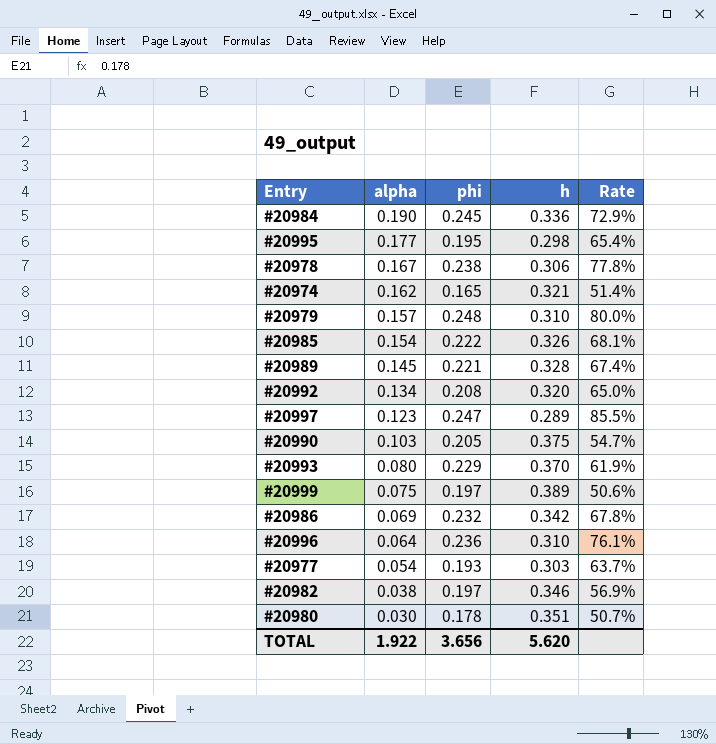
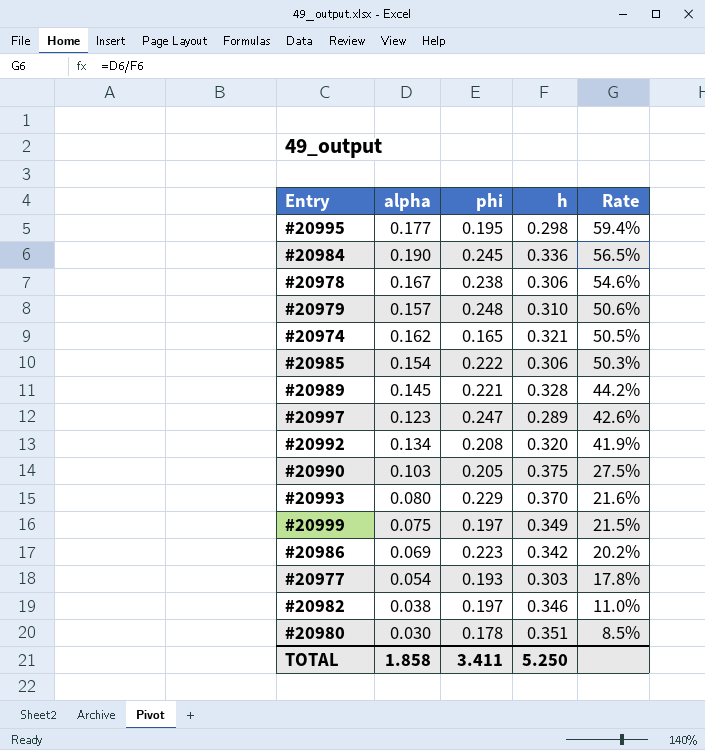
row order: alpha descending -> Rate descending
column Rate | formula: [phi] / [h] -> [alpha] / [h]
row #20996: 0.064 | 0.236 | 0.310 | 76.1% -> none
#20985 | h: 0.326 -> 0.306
#20999 | h: 0.389 -> 0.349
#20986 | phi: 0.232 -> 0.223
TOTAL | alpha: 1.922 -> 1.858
TOTAL | phi: 3.656 -> 3.411
TOTAL | h: 5.620 -> 5.250

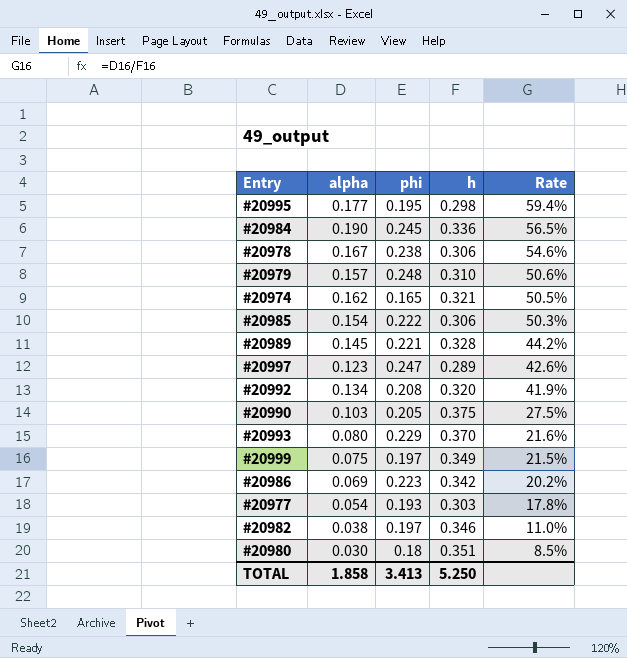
#20980 | phi: 0.178 -> 0.18
TOTAL | phi: 3.411 -> 3.413

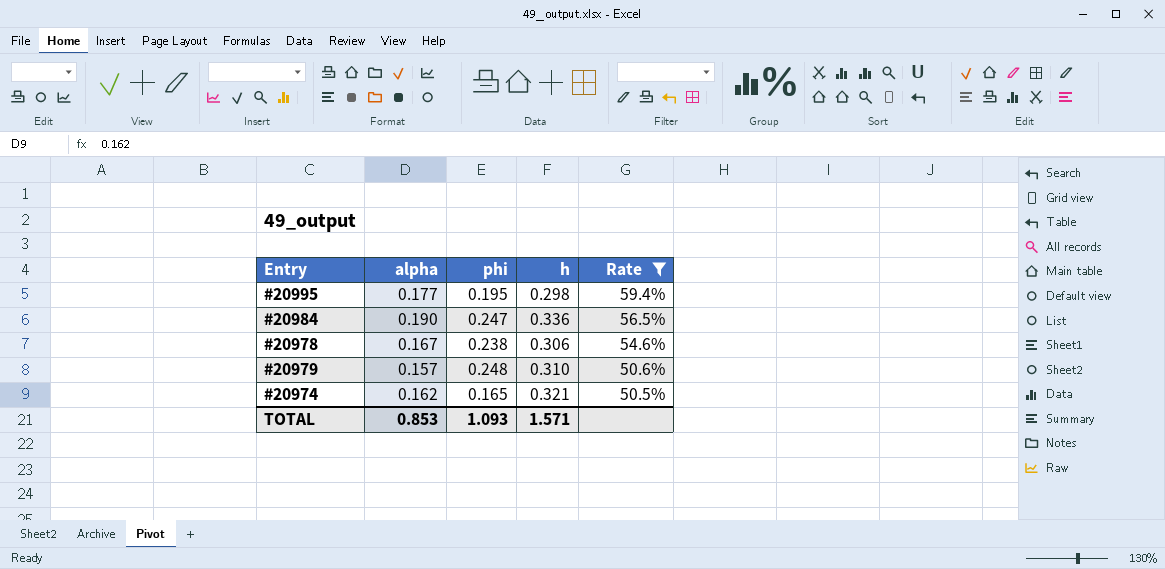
filter: none -> Rate >= 50.5%
#20984 | phi: 0.245 -> 0.247
TOTAL | alpha: 1.858 -> 0.853
TOTAL | phi: 3.413 -> 1.093
TOTAL | h: 5.250 -> 1.571

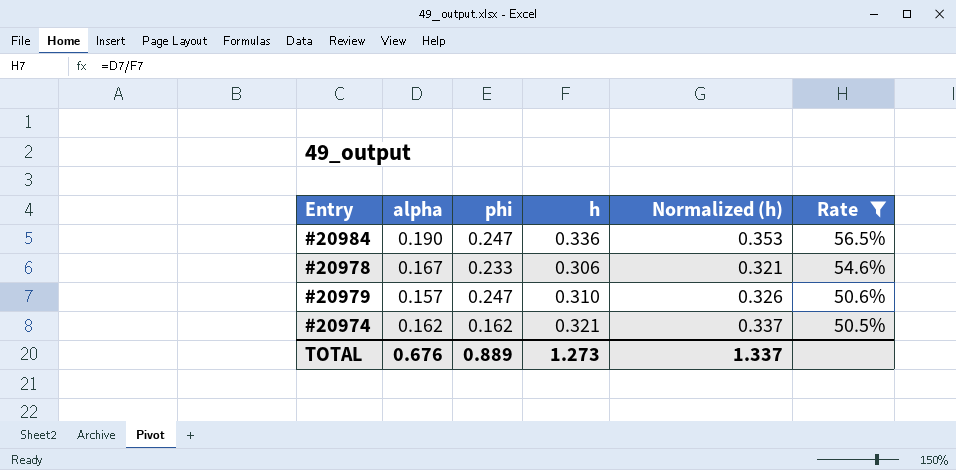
column Normalized (h) | formula: none -> [h] * 1.05
row #20995: 0.177 | 0.195 | 0.298 | 59.4% -> none
#20978 | phi: 0.238 -> 0.233
#20979 | phi: 0.248 -> 0.247
#20974 | phi: 0.165 -> 0.162
TOTAL | alpha: 0.853 -> 0.676
TOTAL | phi: 1.093 -> 0.889
TOTAL | h: 1.571 -> 1.273

